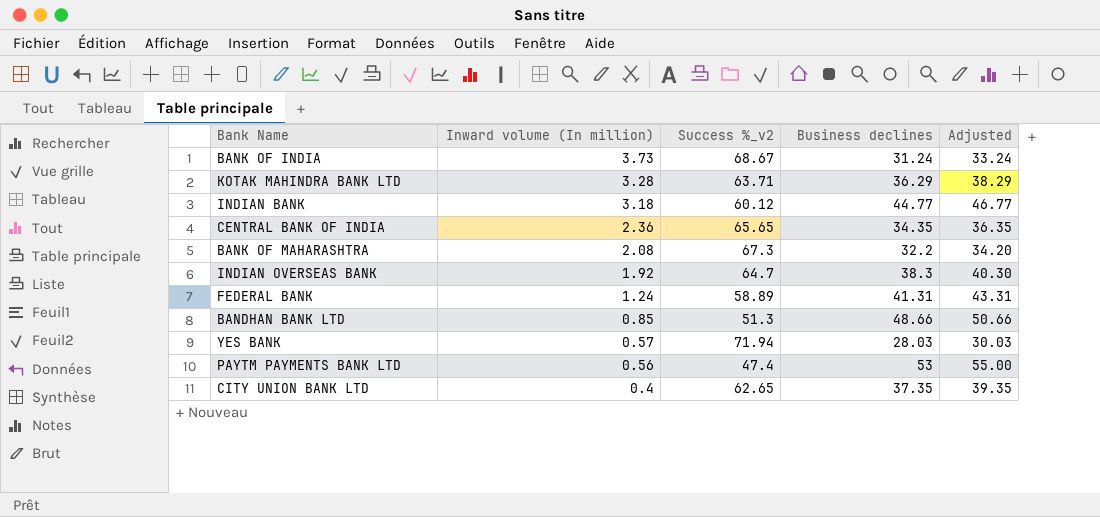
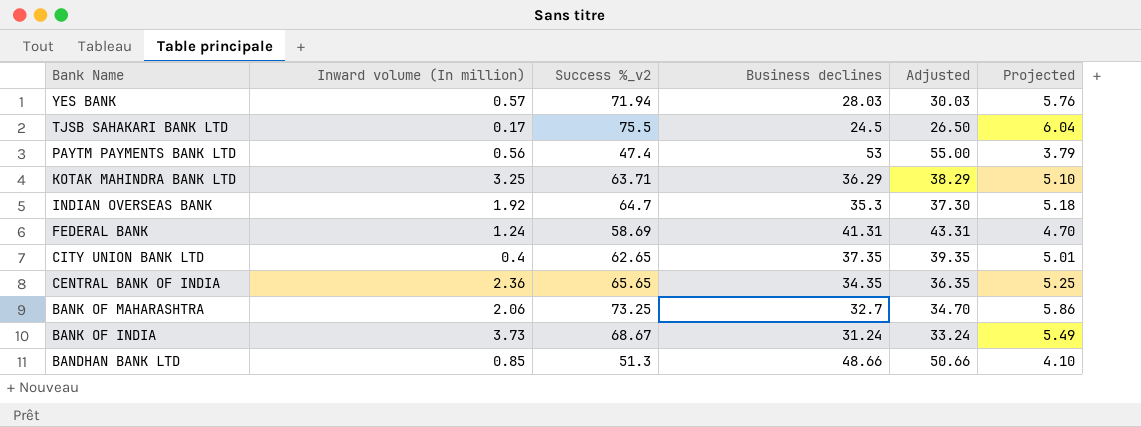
row order: Inward volume (In million) descending -> Bank Name descending
column Projected | formula: none -> [Success %_v2] * 0.08
row INDIAN BANK: 3.18 | 60.12 | 44.77 | 46.77 -> none
row TJSB SAHAKARI BANK LTD: none -> 0.17 | 75.5 | 24.5 | 26.50 | 6.04
KOTAK MAHINDRA BANK LTD | Inward volume (In million): 3.28 -> 3.25
INDIAN OVERSEAS BANK | Business declines: 38.3 -> 35.3
INDIAN OVERSEAS BANK | Adjusted: 40.30 -> 37.30
FEDERAL BANK | Success %_v2: 58.89 -> 58.69
BANK OF MAHARASHTRA | Inward volume (In million): 2.08 -> 2.06
BANK OF MAHARASHTRA | Success %_v2: 67.3 -> 73.25
BANK OF MAHARASHTRA | Business declines: 32.2 -> 32.7
BANK OF MAHARASHTRA | Adjusted: 34.20 -> 34.70

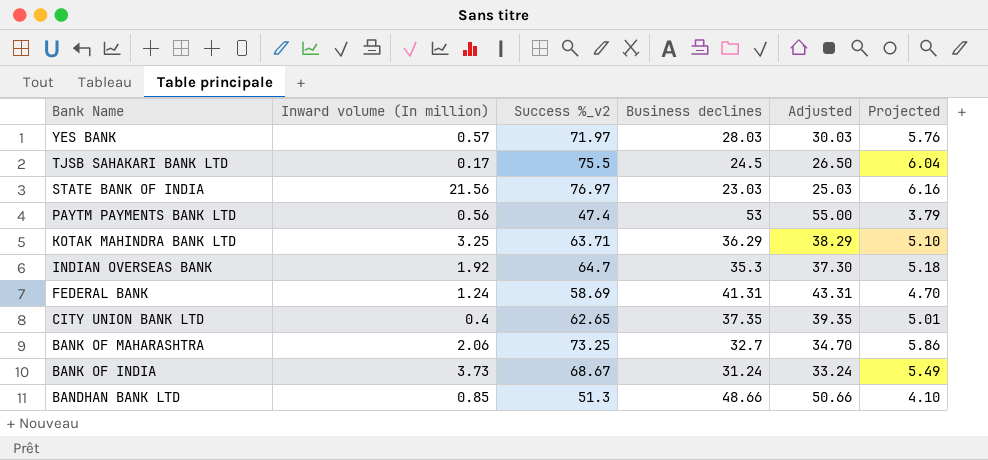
row CENTRAL BANK OF INDIA: 2.36 | 65.65 | 34.35 | 36.35 | 5.25 -> none
YES BANK | Success %_v2: 71.94 -> 71.97
row STATE BANK OF INDIA: none -> 21.56 | 76.97 | 23.03 | 25.03 | 6.16

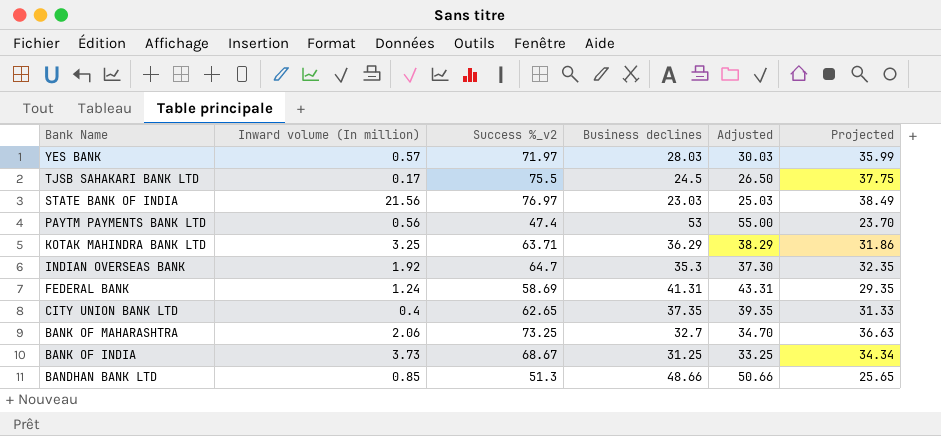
column Projected | formula: [Success %_v2] * 0.08 -> [Success %_v2] * 0.5
BANK OF INDIA | Business declines: 31.24 -> 31.25
BANK OF INDIA | Adjusted: 33.24 -> 33.25

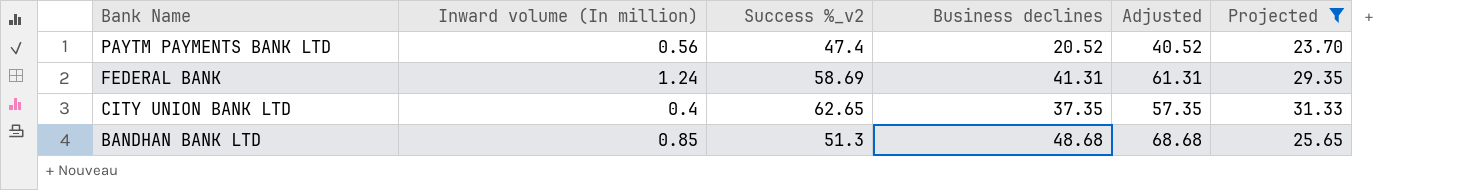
filter: none -> Projected <= 31.33
column Adjusted | formula: [Business declines] + 2 -> [Business declines] + 20
PAYTM PAYMENTS BANK LTD | Business declines: 53 -> 20.52
BANDHAN BANK LTD | Business declines: 48.66 -> 48.68

